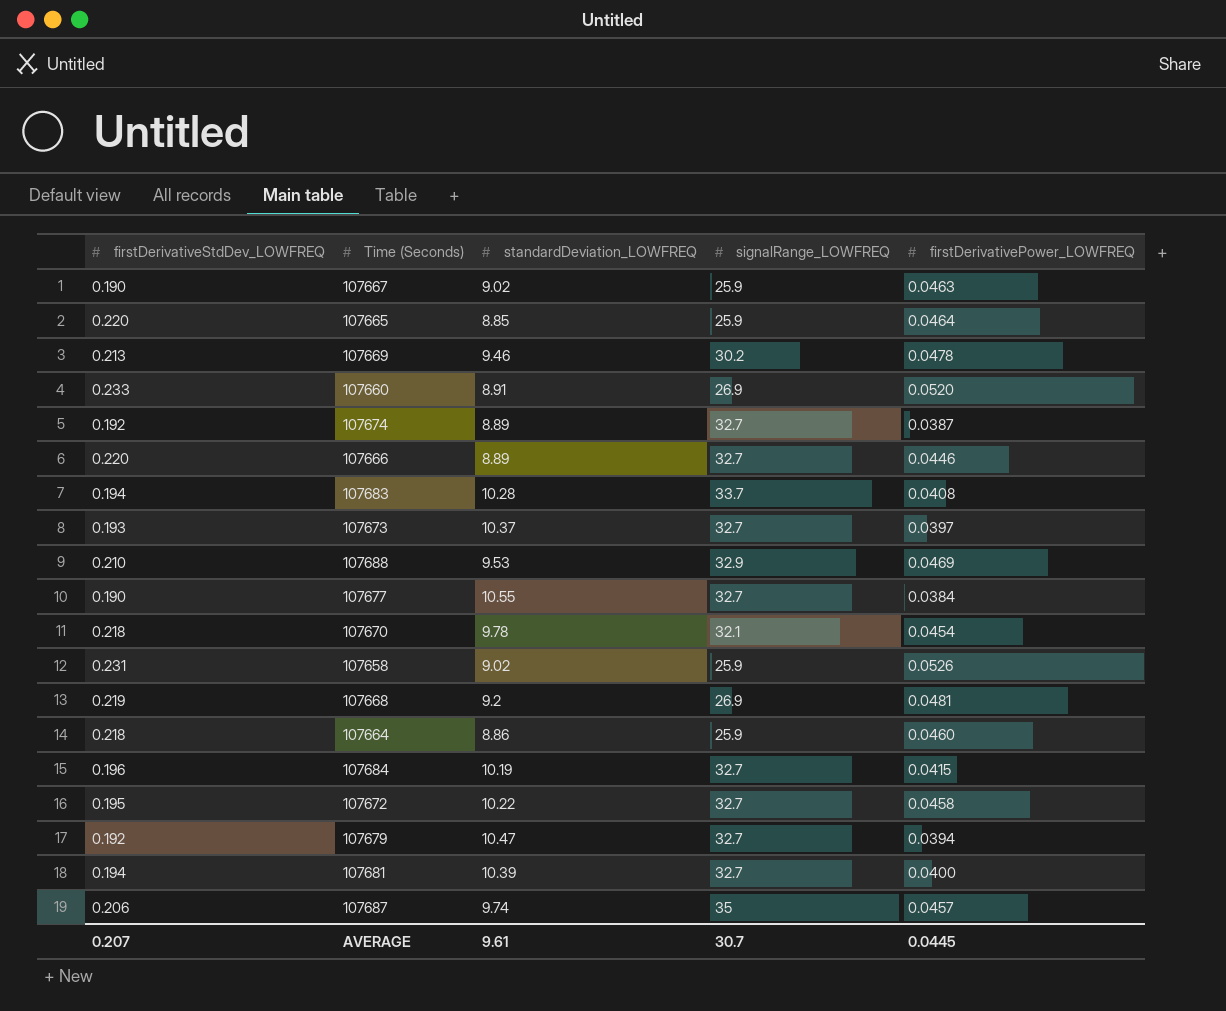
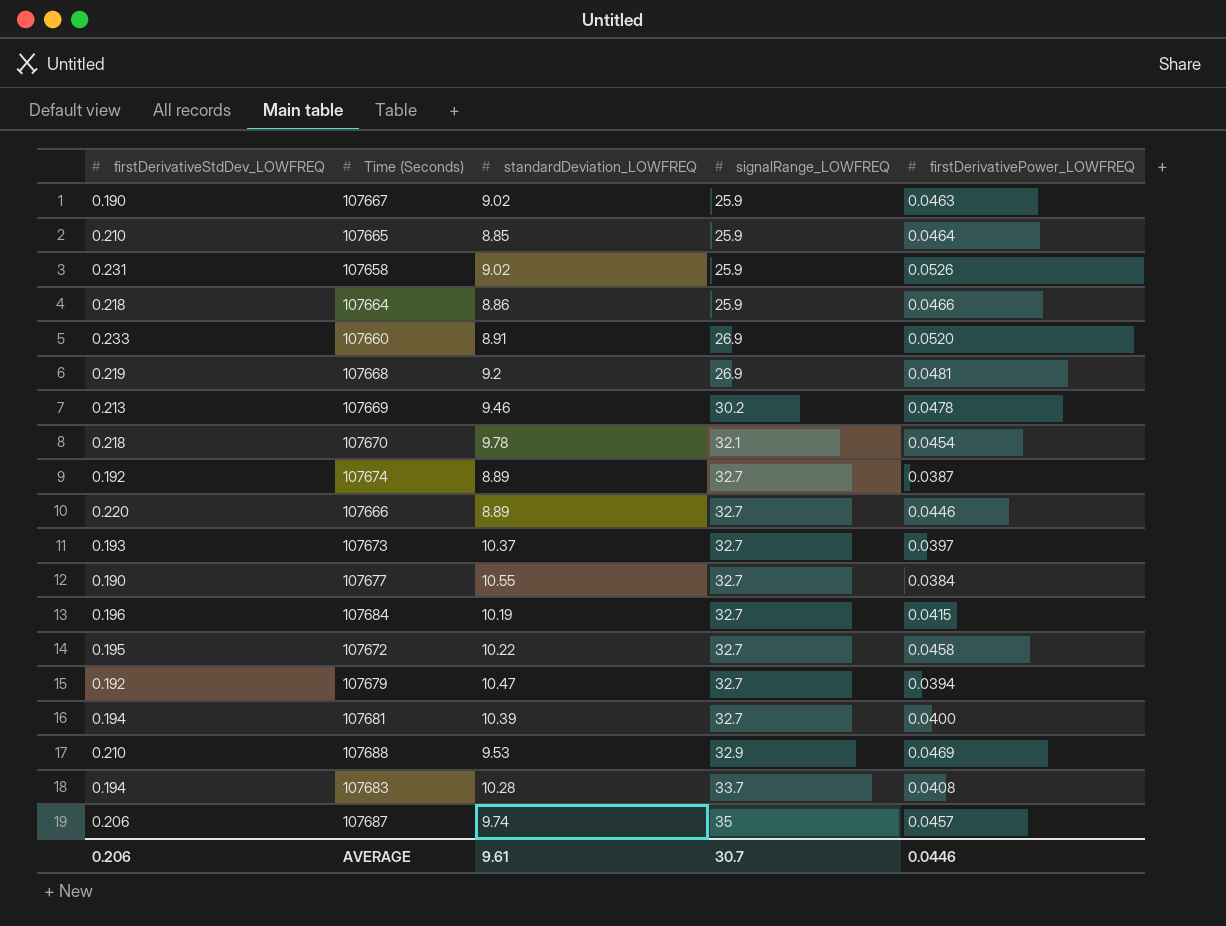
row order: none -> signalRange_LOWFREQ ascending
107665 | firstDerivativeStdDev_LOWFREQ: 0.220 -> 0.210
107664 | firstDerivativePower_LOWFREQ: 0.0460 -> 0.0466
AVERAGE | firstDerivativeStdDev_LOWFREQ: 0.207 -> 0.206
AVERAGE | firstDerivativePower_LOWFREQ: 0.0445 -> 0.0446

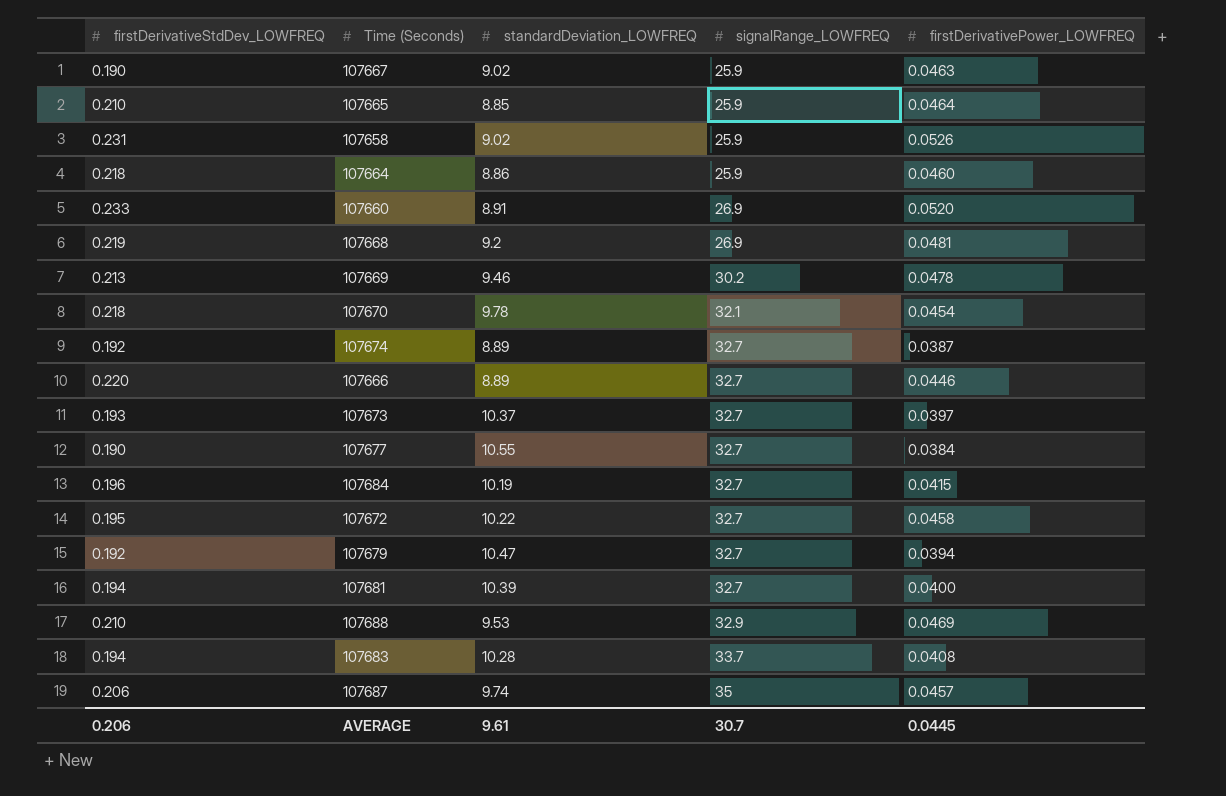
107664 | firstDerivativePower_LOWFREQ: 0.0466 -> 0.0460
AVERAGE | firstDerivativePower_LOWFREQ: 0.0446 -> 0.0445

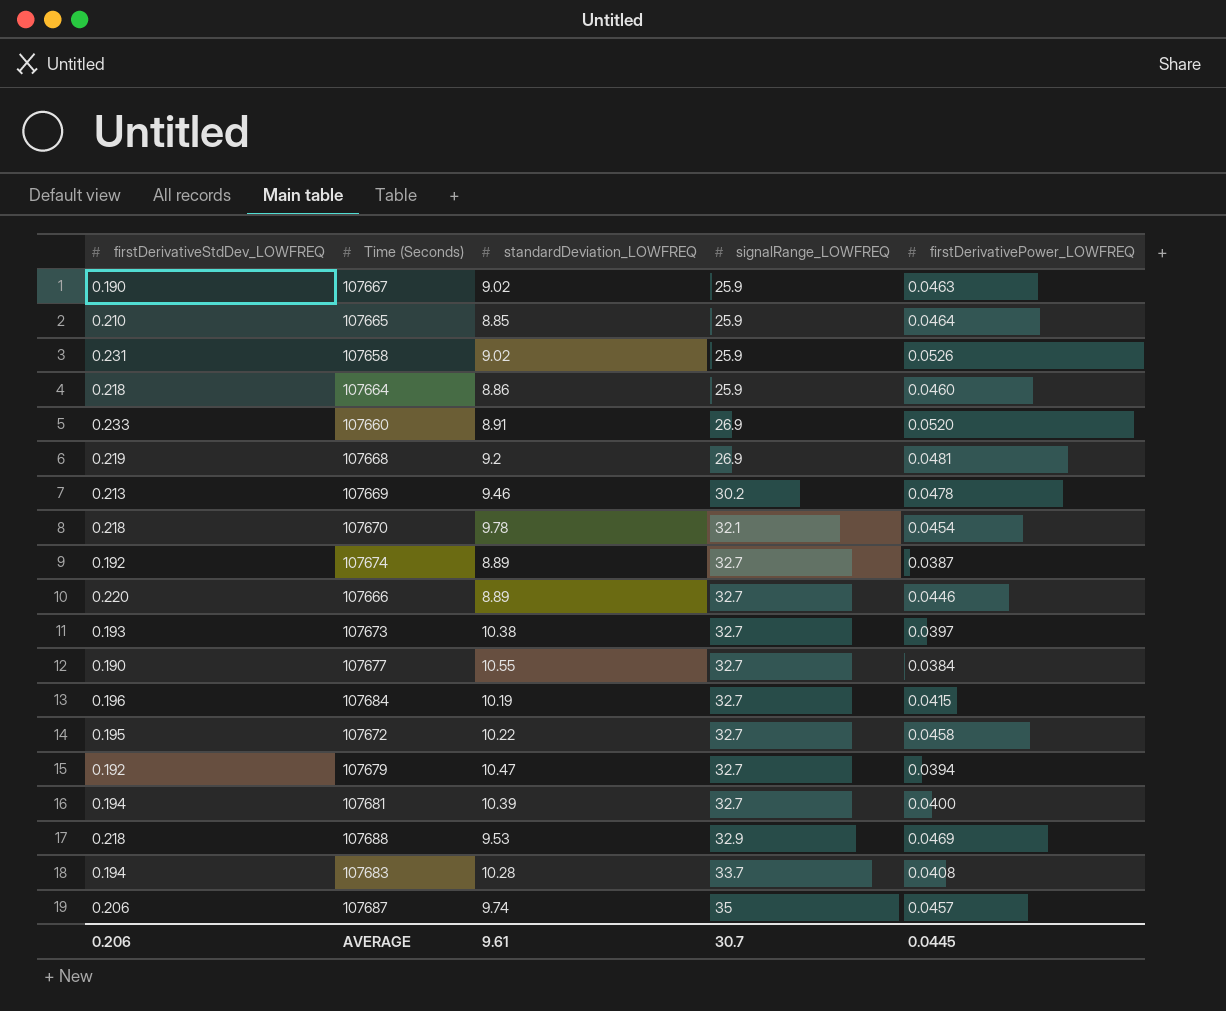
107673 | standardDeviation_LOWFREQ: 10.37 -> 10.38
107688 | firstDerivativeStdDev_LOWFREQ: 0.210 -> 0.218

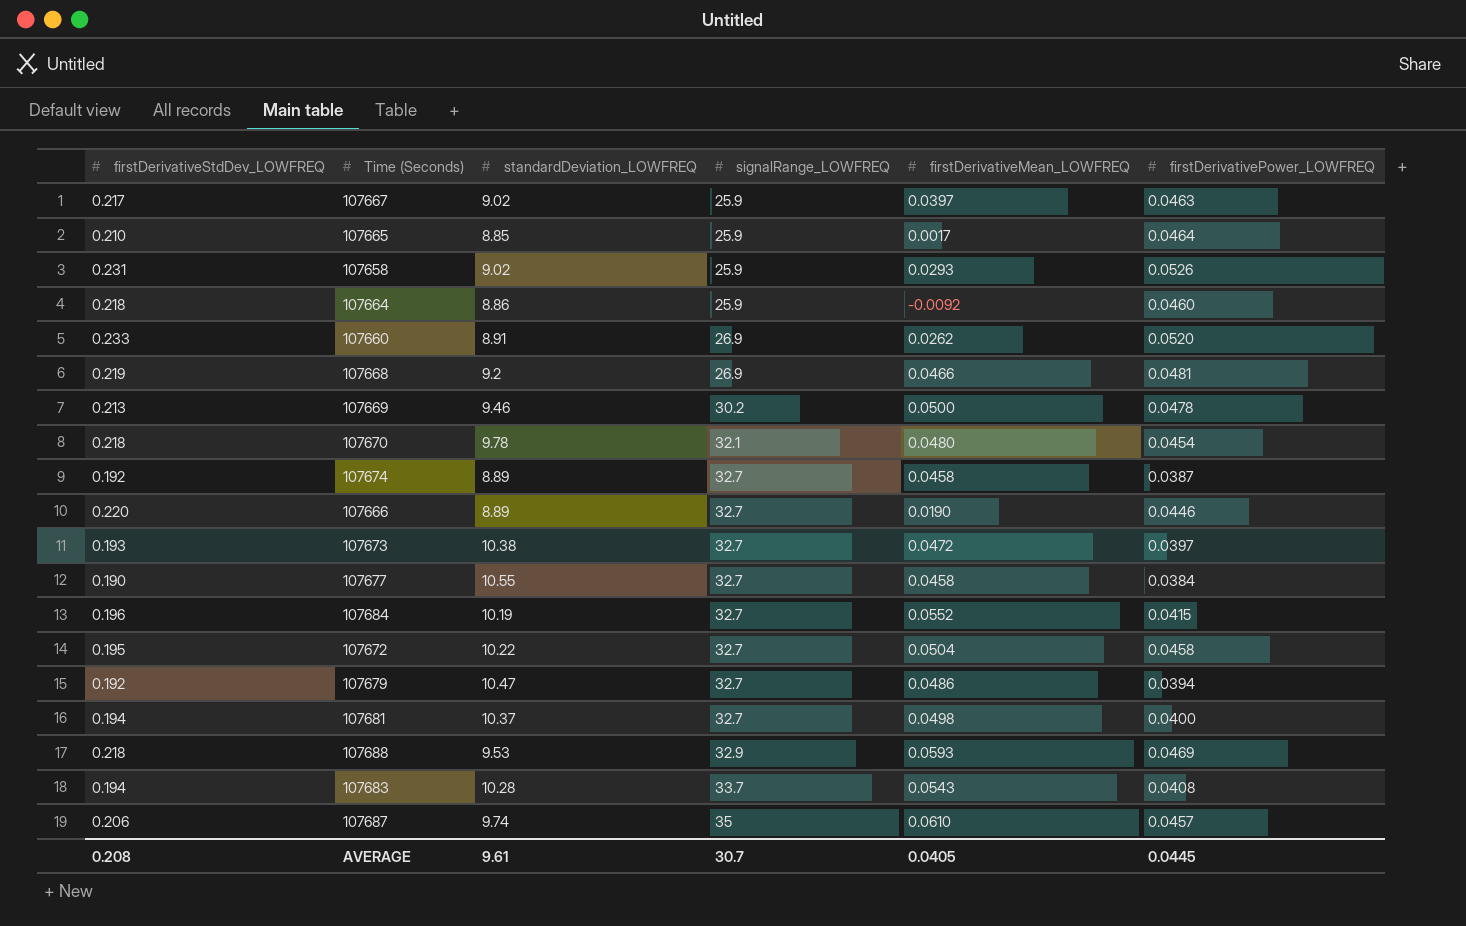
column firstDerivativeMean_LOWFREQ | position: none -> 5
107667 | firstDerivativeStdDev_LOWFREQ: 0.190 -> 0.217
107681 | standardDeviation_LOWFREQ: 10.39 -> 10.37
AVERAGE | firstDerivativeStdDev_LOWFREQ: 0.206 -> 0.208

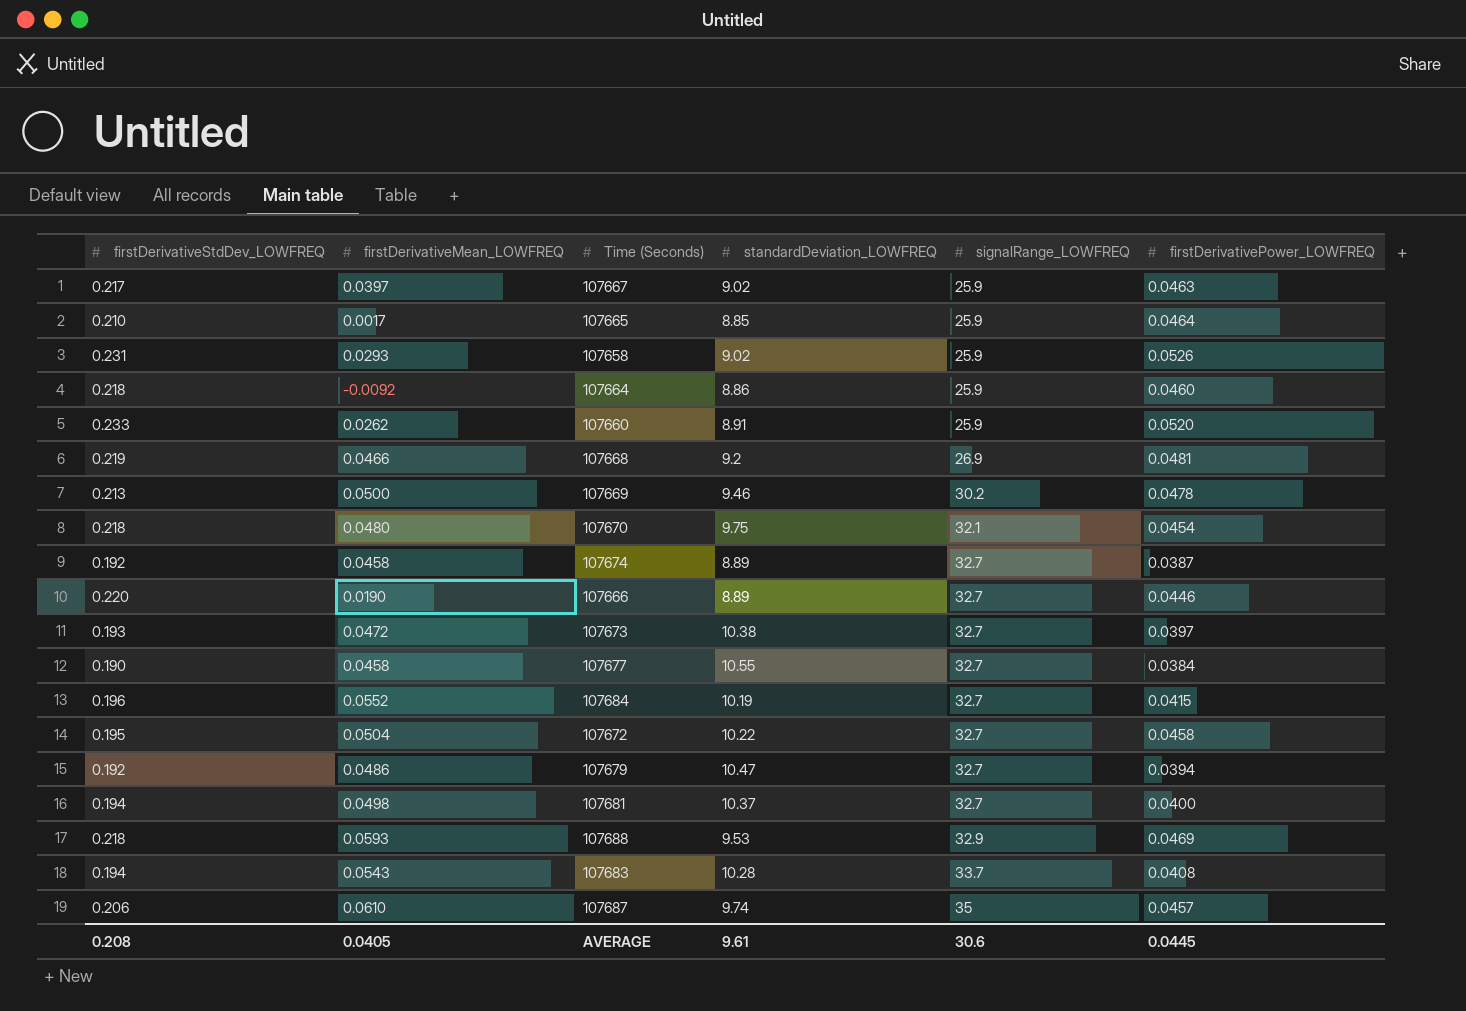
column firstDerivativeMean_LOWFREQ | position: 5 -> 2
107660 | signalRange_LOWFREQ: 26.9 -> 25.9
107670 | standardDeviation_LOWFREQ: 9.78 -> 9.75
AVERAGE | signalRange_LOWFREQ: 30.7 -> 30.6

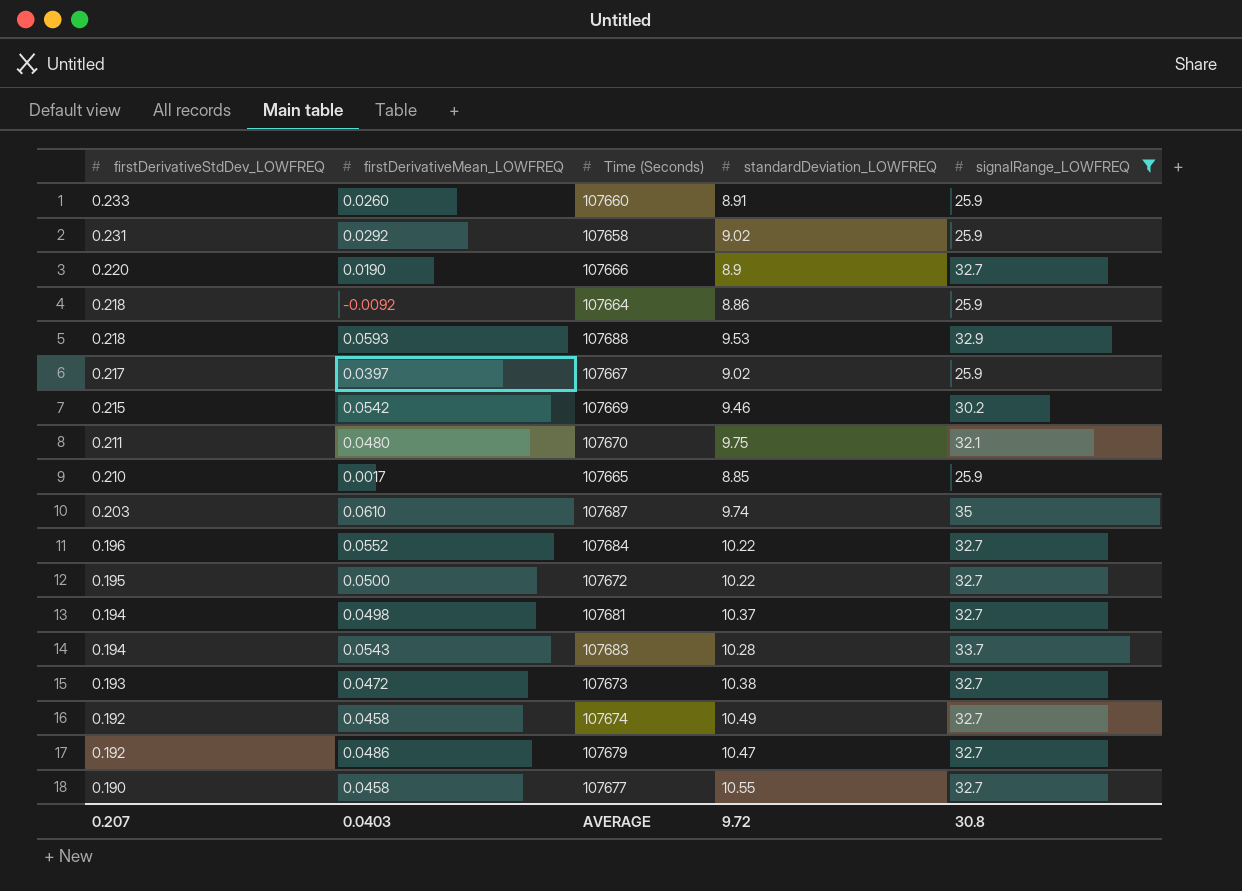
filter: none -> signalRange_LOWFREQ != 26.9
row order: signalRange_LOWFREQ ascending -> firstDerivativeStdDev_LOWFREQ descending
column firstDerivativePower_LOWFREQ | position: 6 -> none
107660 | firstDerivativeMean_LOWFREQ: 0.0262 -> 0.0260
107658 | firstDerivativeMean_LOWFREQ: 0.0293 -> 0.0292
107666 | standardDeviation_LOWFREQ: 8.89 -> 8.9
107669 | firstDerivativeStdDev_LOWFREQ: 0.213 -> 0.215
107669 | firstDerivativeMean_LOWFREQ: 0.0500 -> 0.0542
107670 | firstDerivativeStdDev_LOWFREQ: 0.218 -> 0.211
107687 | firstDerivativeStdDev_LOWFREQ: 0.206 -> 0.203
107684 | standardDeviation_LOWFREQ: 10.19 -> 10.22
107672 | firstDerivativeMean_LOWFREQ: 0.0504 -> 0.0500
107674 | standardDeviation_LOWFREQ: 8.89 -> 10.49
AVERAGE | firstDerivativeStdDev_LOWFREQ: 0.208 -> 0.207
AVERAGE | firstDerivativeMean_LOWFREQ: 0.0405 -> 0.0403
AVERAGE | standardDeviation_LOWFREQ: 9.61 -> 9.72
AVERAGE | signalRange_LOWFREQ: 30.6 -> 30.8

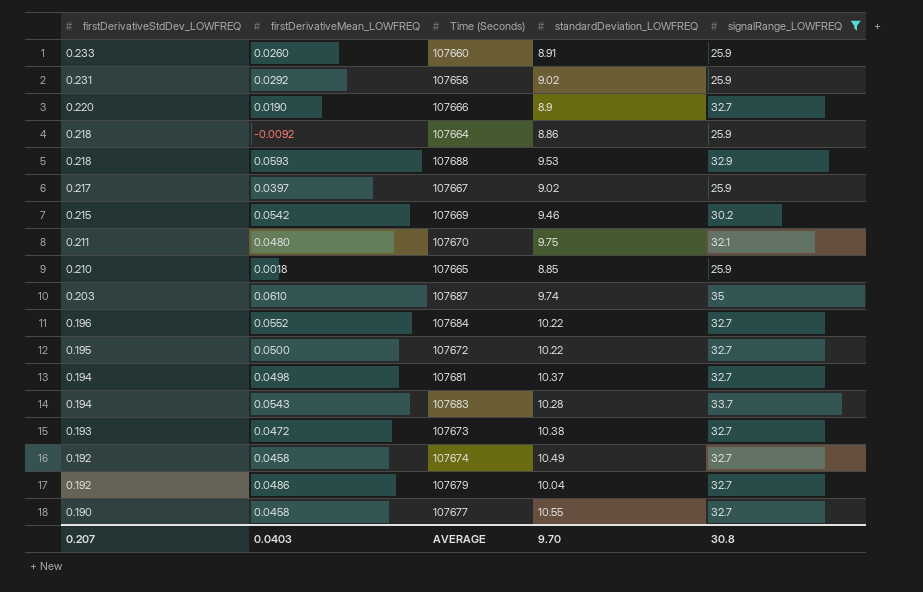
107665 | firstDerivativeMean_LOWFREQ: 0.0017 -> 0.0018
107679 | standardDeviation_LOWFREQ: 10.47 -> 10.04
AVERAGE | standardDeviation_LOWFREQ: 9.72 -> 9.70

